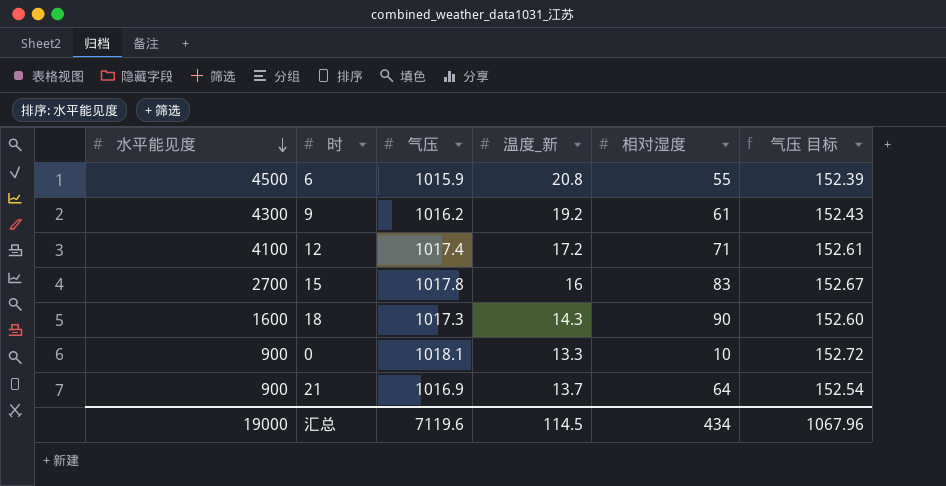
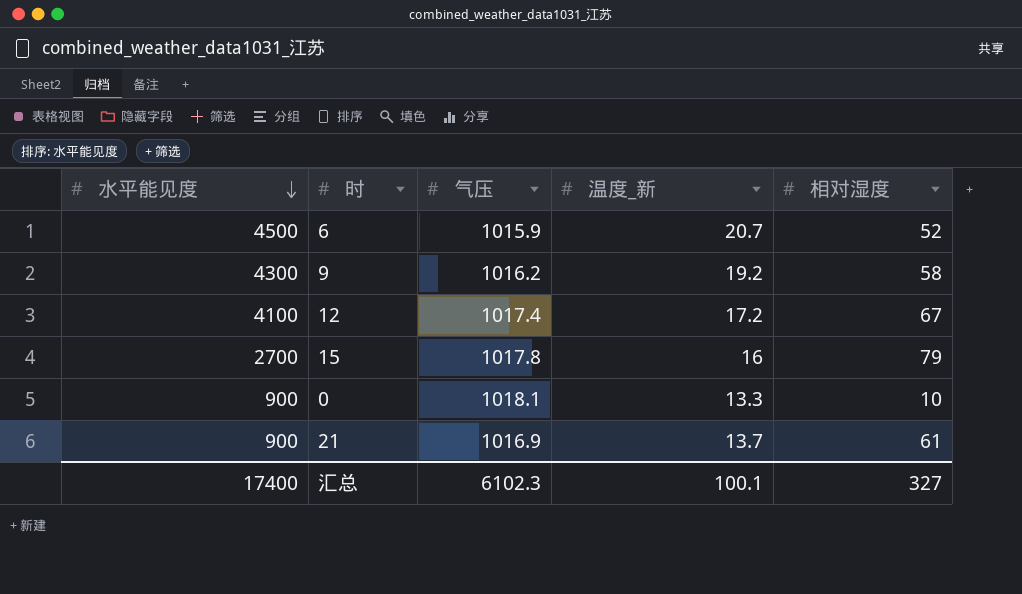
column 气压 目标 | formula: [气压] * 0.15 -> none
row 18: 1600 | 1017.3 | 14.3 | 90 | 152.60 -> none
6 | 温度_新: 20.8 -> 20.7
6 | 相对湿度: 55 -> 52
9 | 相对湿度: 61 -> 58
12 | 相对湿度: 71 -> 67
15 | 相对湿度: 83 -> 79
21 | 相对湿度: 64 -> 61
汇总 | 水平能见度: 19000 -> 17400
汇总 | 气压: 7119.6 -> 6102.3
汇总 | 温度_新: 114.5 -> 100.1
汇总 | 相对湿度: 434 -> 327

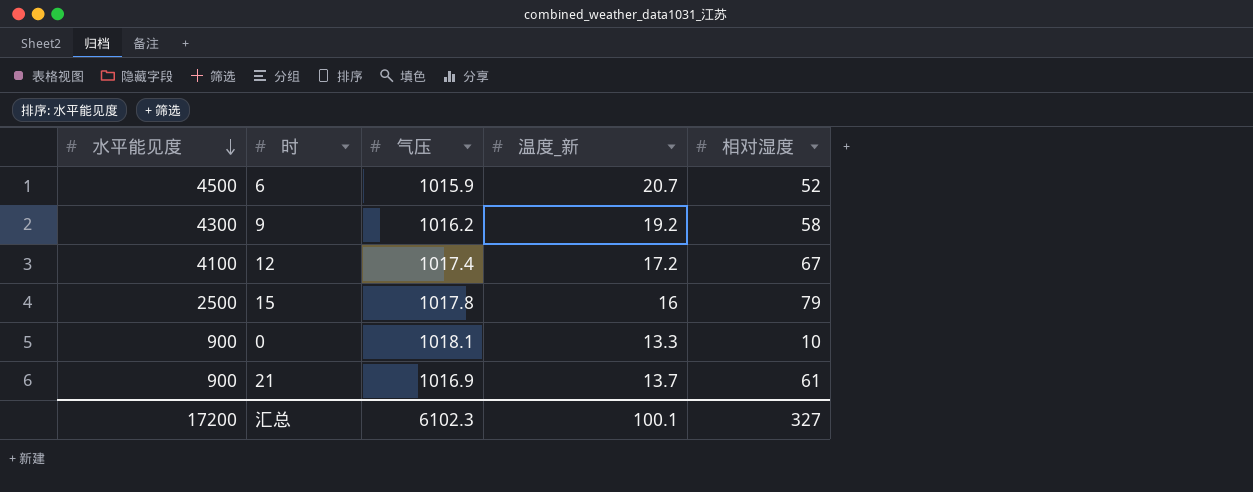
15 | 水平能见度: 2700 -> 2500
汇总 | 水平能见度: 17400 -> 17200

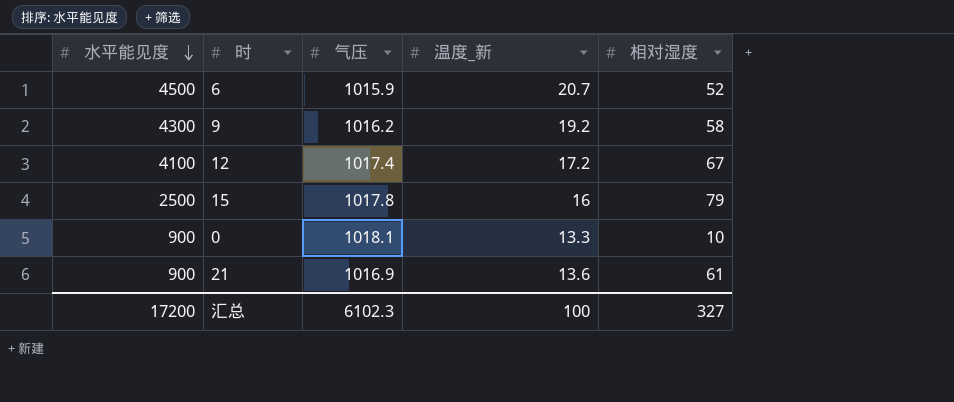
21 | 温度_新: 13.7 -> 13.6
汇总 | 温度_新: 100.1 -> 100

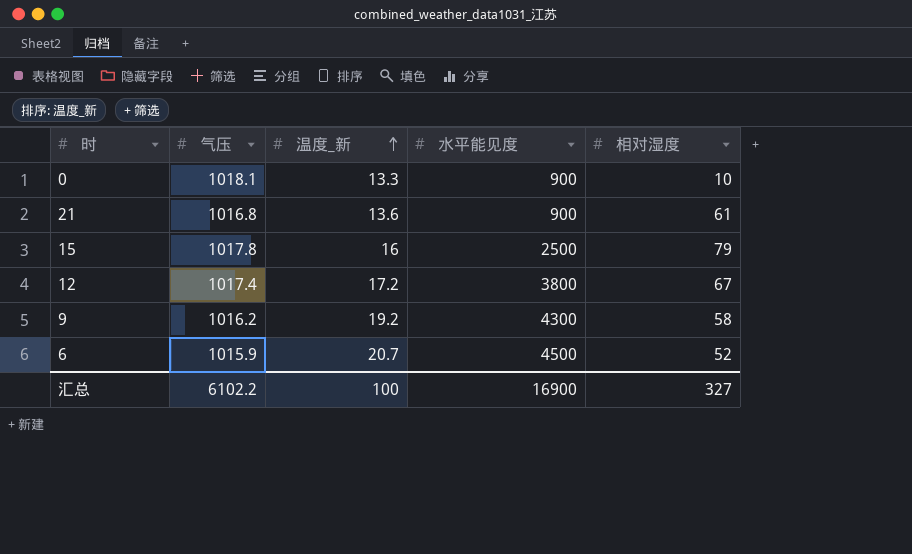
row order: 水平能见度 descending -> 温度_新 ascending
column 水平能见度 | position: 1 -> 4
21 | 气压: 1016.9 -> 1016.8
12 | 水平能见度: 4100 -> 3800
汇总 | 气压: 6102.3 -> 6102.2
汇总 | 水平能见度: 17200 -> 16900

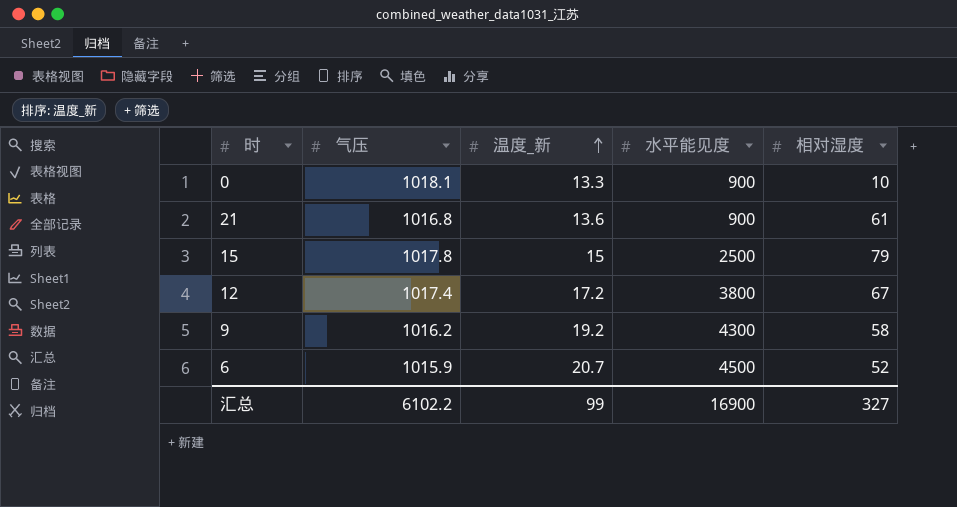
15 | 温度_新: 16 -> 15
汇总 | 温度_新: 100 -> 99

